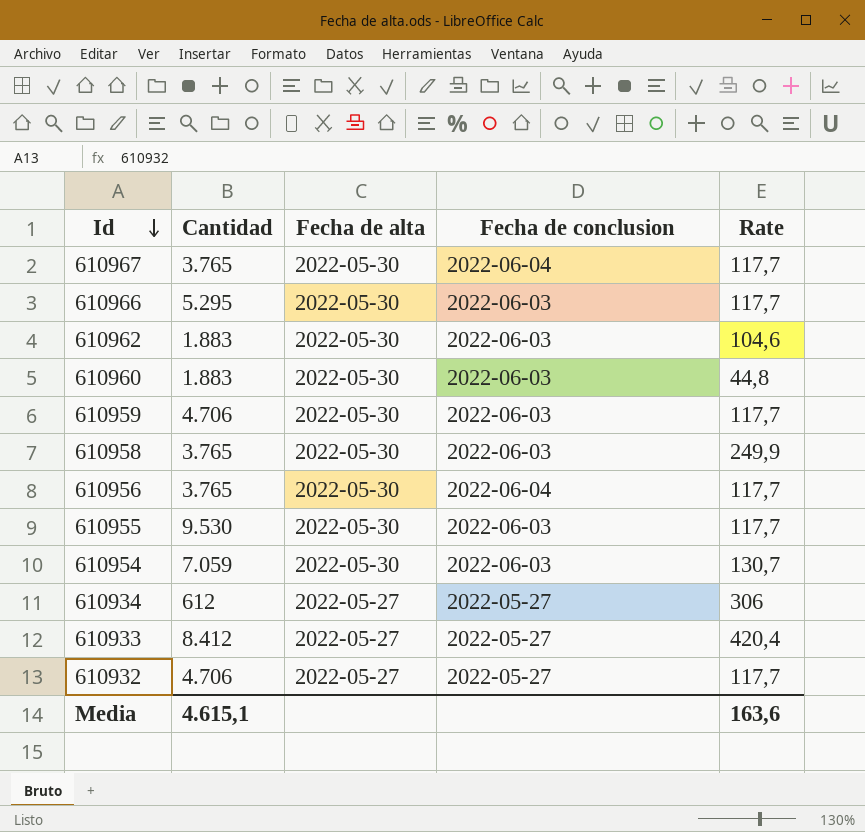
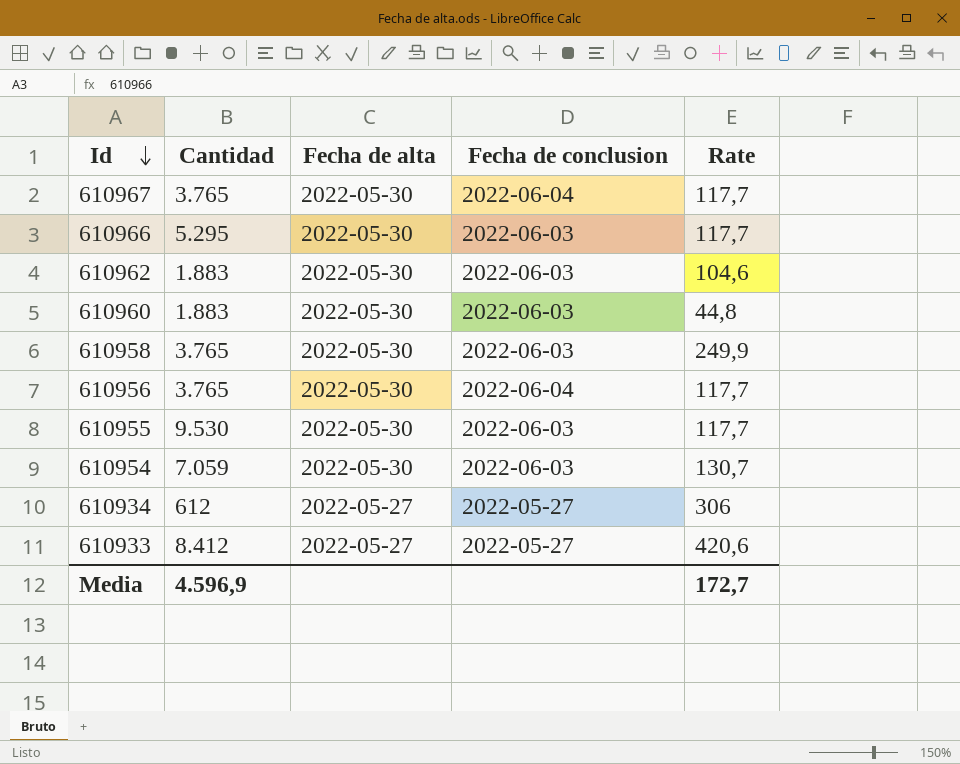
row 610959: 4.706 | 2022-05-30 | 2022-06-03 | 117,7 -> none
row 610932: 4.706 | 2022-05-27 | 2022-05-27 | 117,7 -> none
610933 | Rate: 420,4 -> 420,6
Media | Cantidad: 4.615,1 -> 4.596,9
Media | Rate: 163,6 -> 172,7

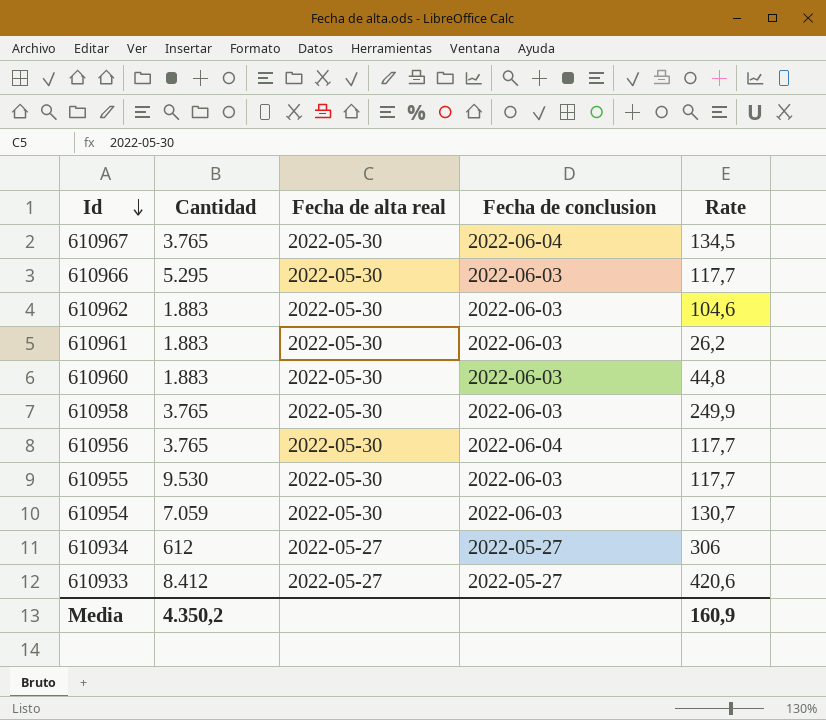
column name: Fecha de alta -> Fecha de alta real
610967 | Rate: 117,7 -> 134,5
row 610961: none -> 1.883 | 2022-05-30 | 2022-06-03 | 26,2
Media | Cantidad: 4.596,9 -> 4.350,2
Media | Rate: 172,7 -> 160,9

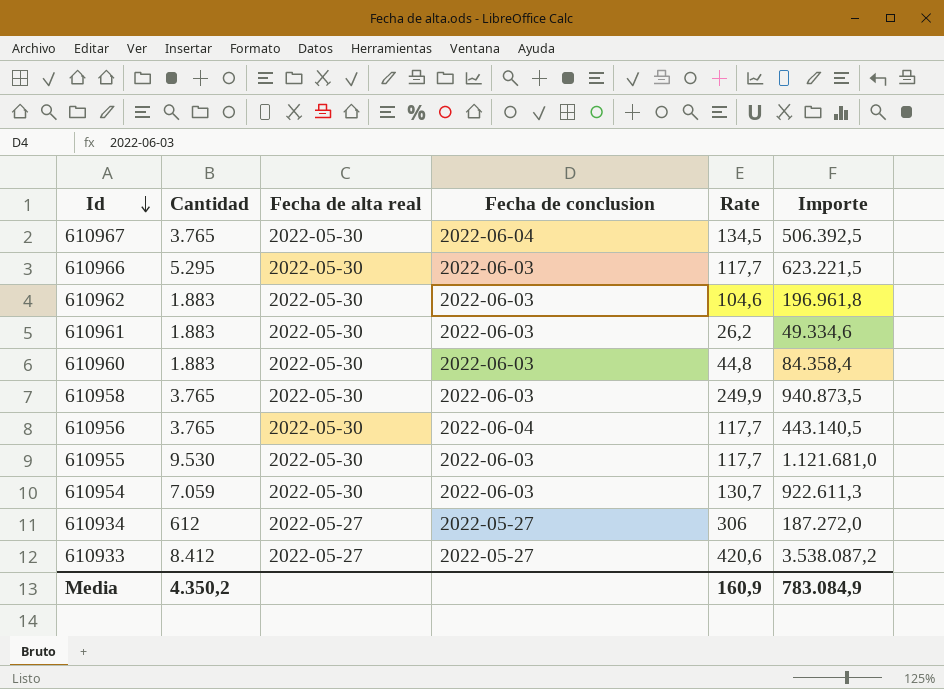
column Importe | formula: none -> [Cantidad] * [Rate]

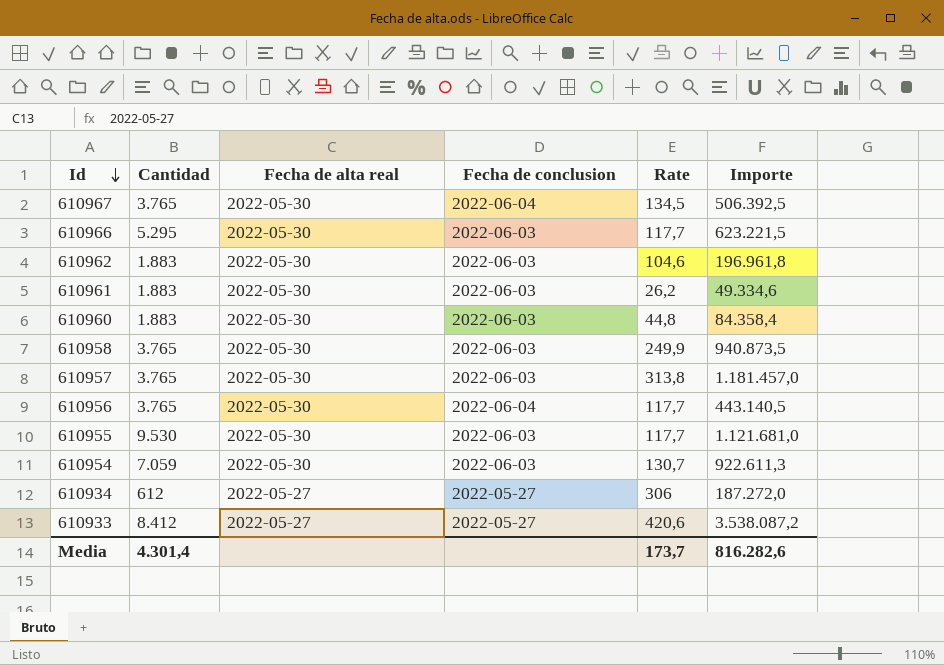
row 610957: none -> 3.765 | 2022-05-30 | 2022-06-03 | 313,8 | 1.181.457,0
Media | Cantidad: 4.350,2 -> 4.301,4
Media | Rate: 160,9 -> 173,7
Media | Importe: 783.084,9 -> 816.282,6

